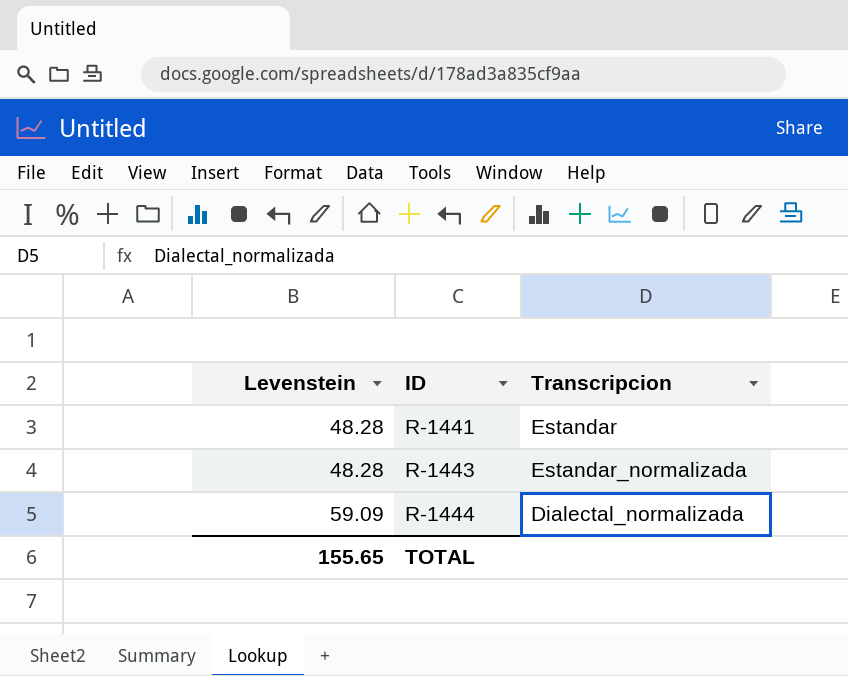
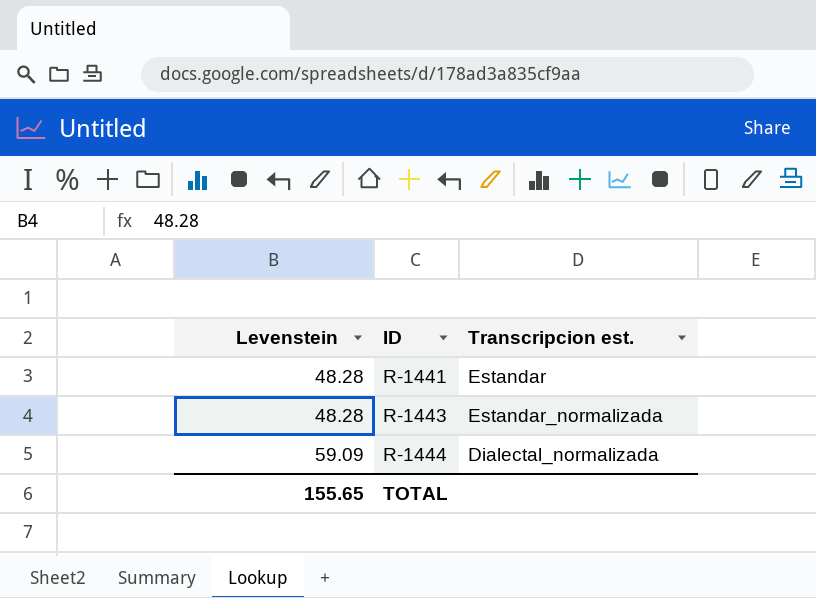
column name: Transcripcion -> Transcripcion est.

